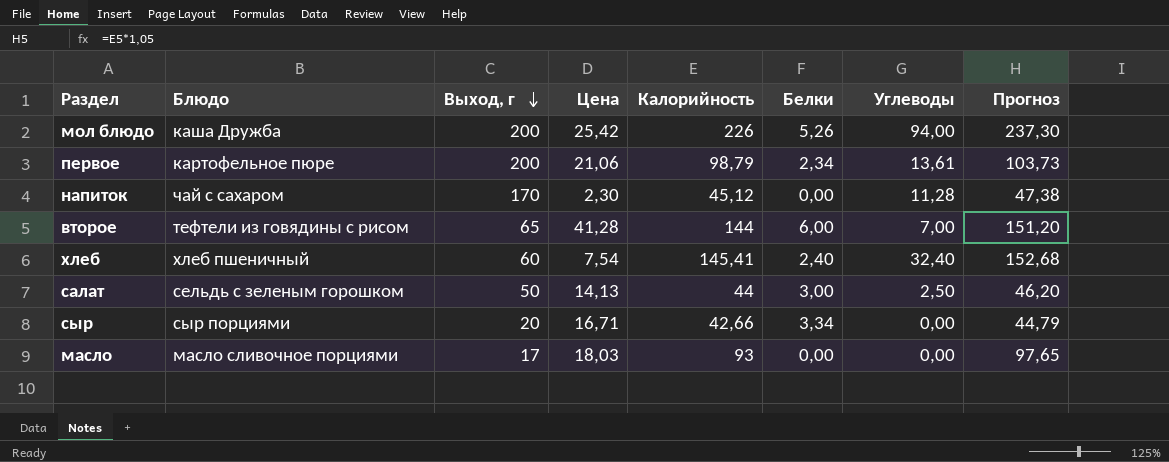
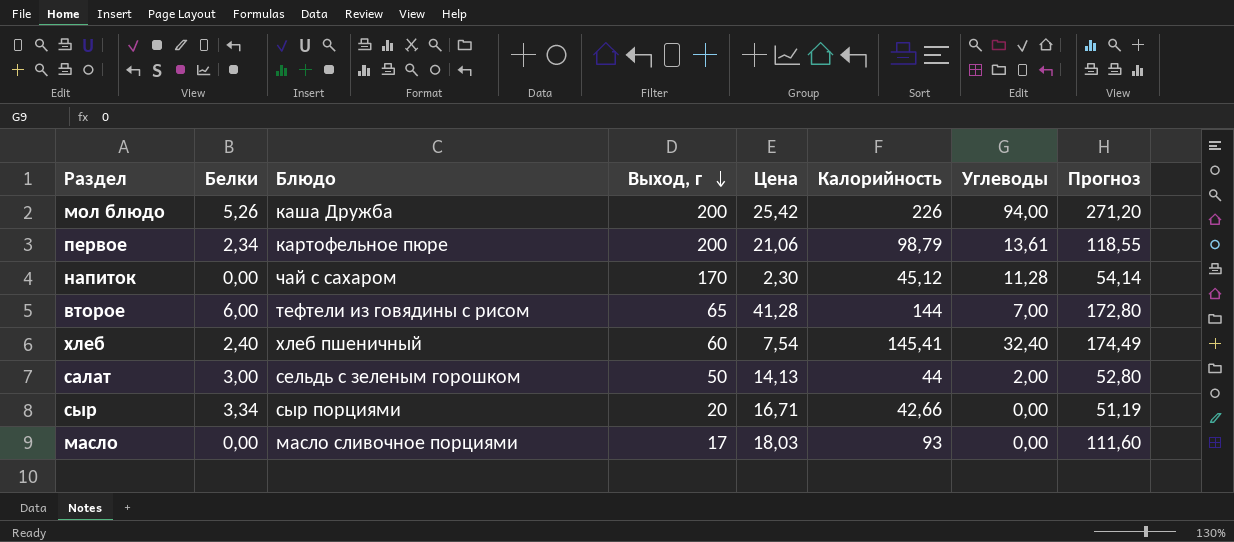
column Белки | position: 6 -> 2
column Прогноз | formula: [Калорийность] * 1,05 -> [Калорийность] * 1,2
салат | Углеводы: 2,50 -> 2,00

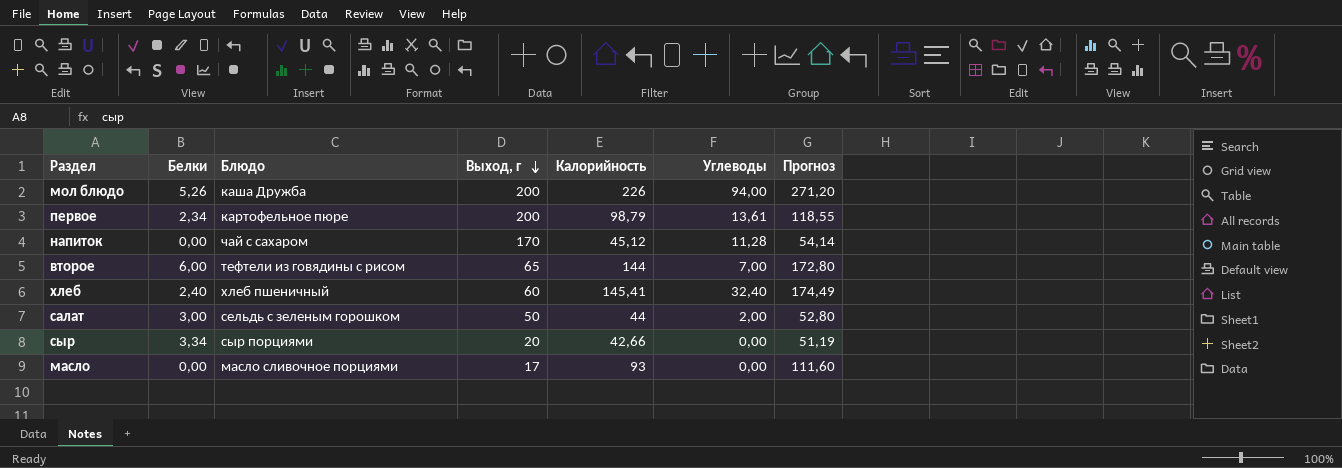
column Цена | position: 5 -> none

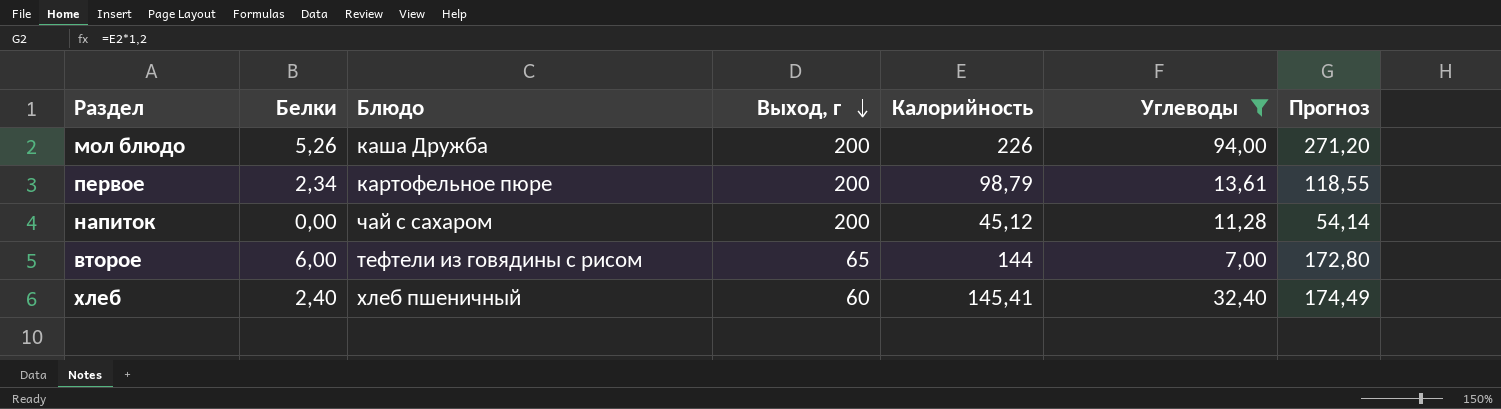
filter: none -> Углеводы >= 7,00
напиток | Выход, г: 170 -> 200

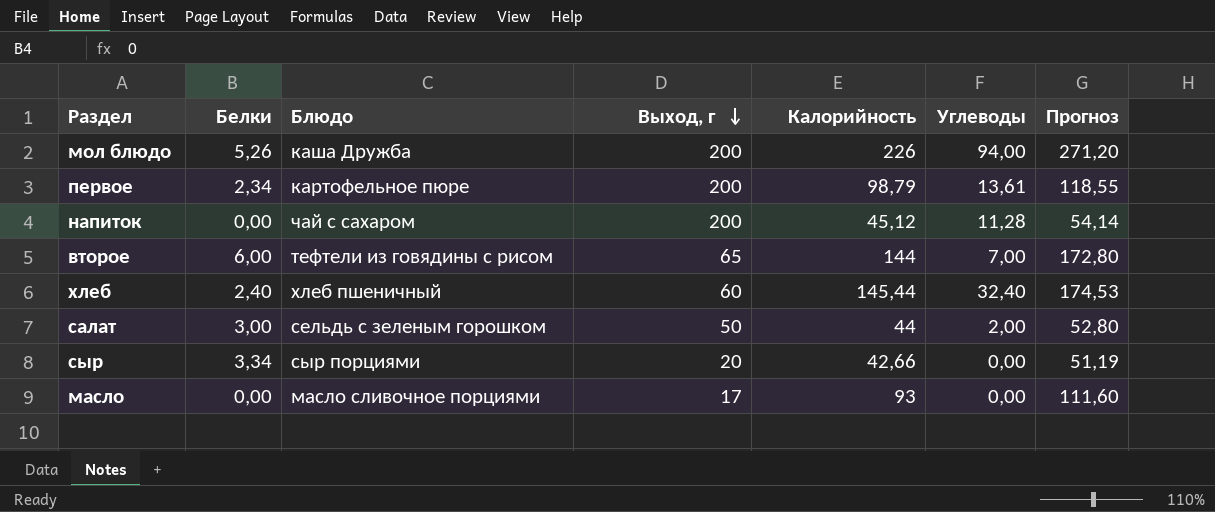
filter: Углеводы >= 7,00 -> none
хлеб | Калорийность: 145,41 -> 145,44
хлеб | Прогноз: 174,49 -> 174,53

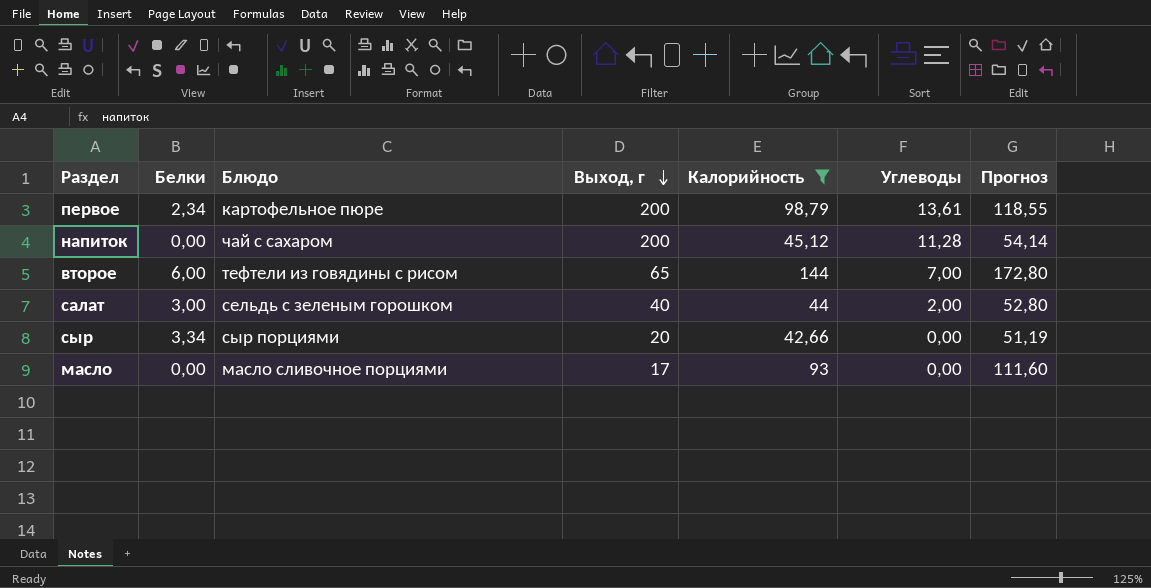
filter: none -> Калорийность <= 144
салат | Выход, г: 50 -> 40

